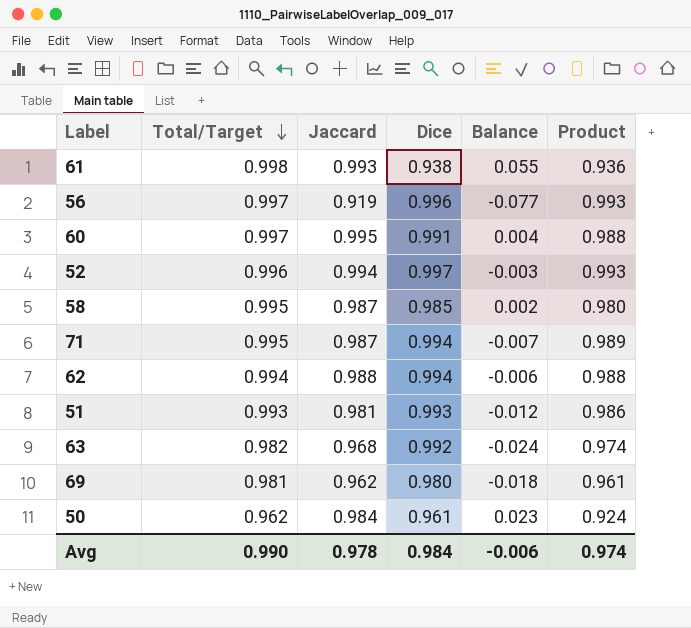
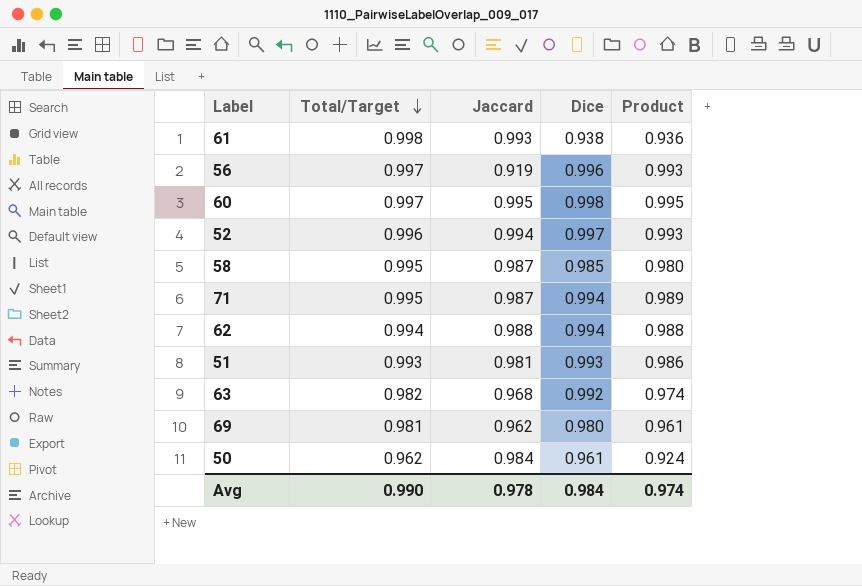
column Balance | formula: [Jaccard] - [Dice] -> none
60 | Dice: 0.991 -> 0.998
60 | Product: 0.988 -> 0.995

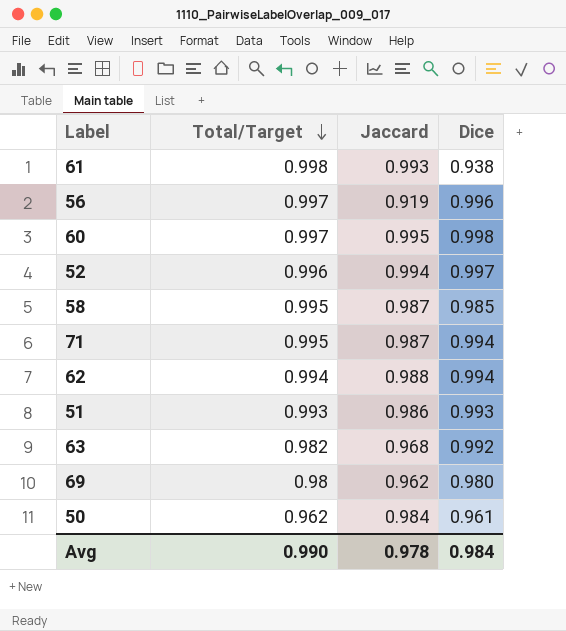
column Product | formula: [Total/Target] * [Dice] -> none
51 | Jaccard: 0.981 -> 0.986
69 | Total/Target: 0.981 -> 0.98

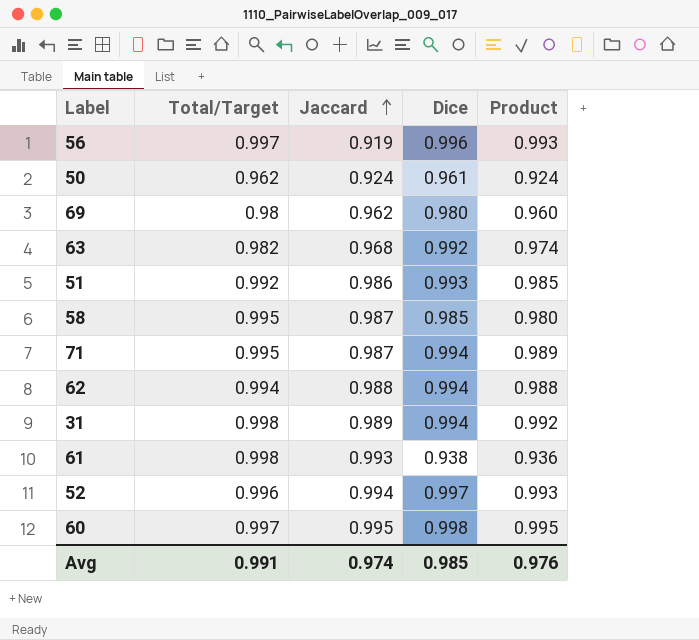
row order: Total/Target descending -> Jaccard ascending
column Product | formula: none -> [Total/Target] * [Dice]
50 | Jaccard: 0.984 -> 0.924
51 | Total/Target: 0.993 -> 0.992
row 31: none -> 0.998 | 0.989 | 0.994 | 0.992
Avg | Total/Target: 0.990 -> 0.991
Avg | Jaccard: 0.978 -> 0.974
Avg | Dice: 0.984 -> 0.985

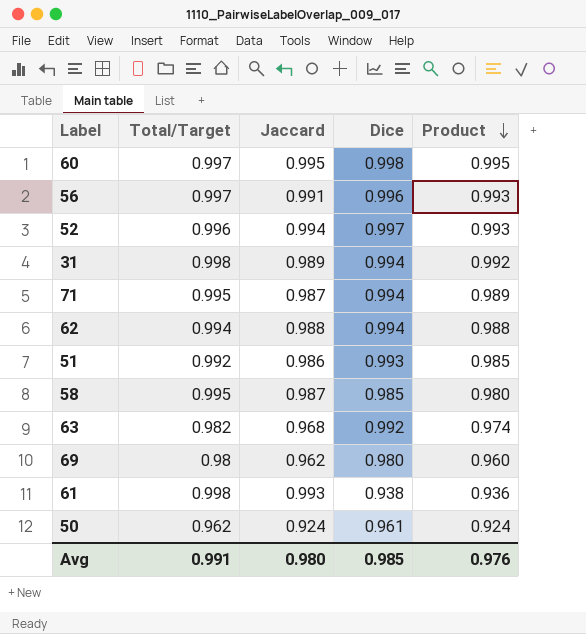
row order: Jaccard ascending -> Product descending
56 | Jaccard: 0.919 -> 0.991
Avg | Jaccard: 0.974 -> 0.980

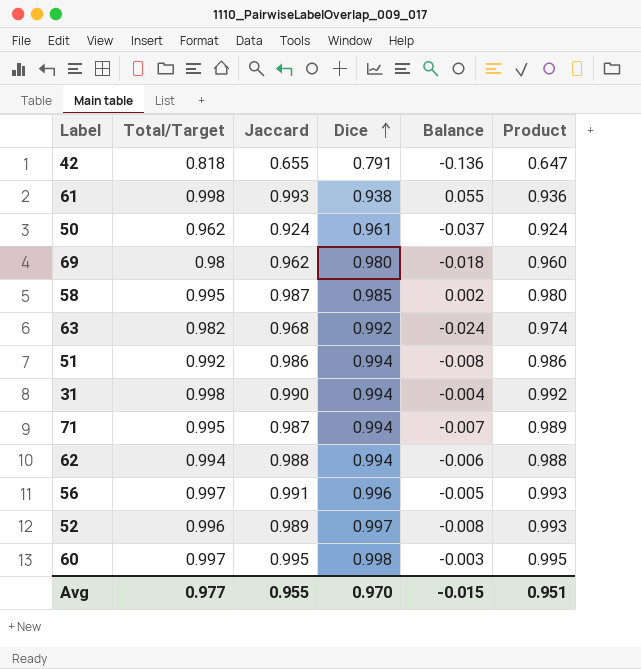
row order: Product descending -> Dice ascending
column Balance | formula: none -> [Jaccard] - [Dice]
row 42: none -> 0.818 | 0.655 | 0.791 | -0.136 | 0.647
51 | Dice: 0.993 -> 0.994
51 | Product: 0.985 -> 0.986
31 | Jaccard: 0.989 -> 0.990
52 | Jaccard: 0.994 -> 0.989
Avg | Total/Target: 0.991 -> 0.977
Avg | Jaccard: 0.980 -> 0.955
Avg | Dice: 0.985 -> 0.970
Avg | Product: 0.976 -> 0.951

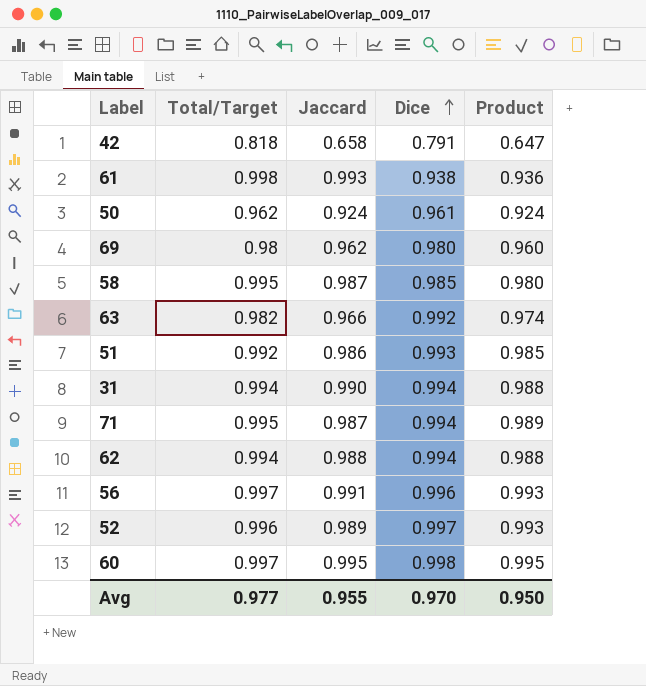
column Balance | formula: [Jaccard] - [Dice] -> none
42 | Jaccard: 0.655 -> 0.658
63 | Jaccard: 0.968 -> 0.966
51 | Dice: 0.994 -> 0.993
51 | Product: 0.986 -> 0.985
31 | Total/Target: 0.998 -> 0.994
31 | Product: 0.992 -> 0.988
Avg | Product: 0.951 -> 0.950

